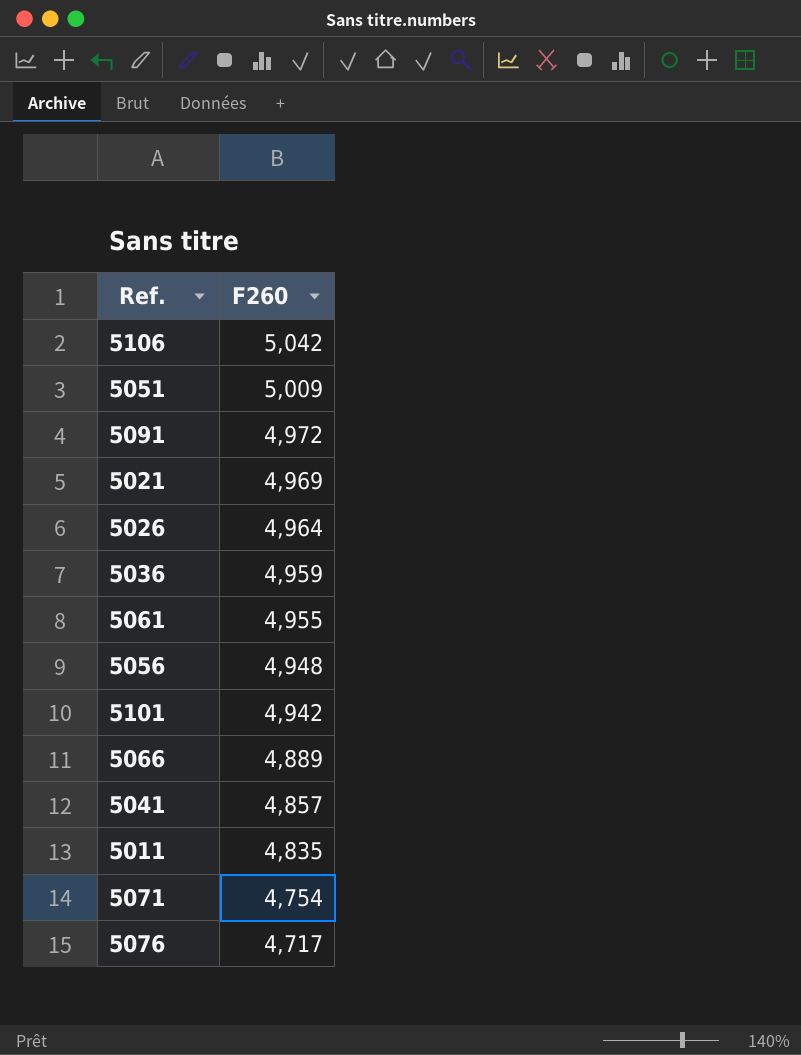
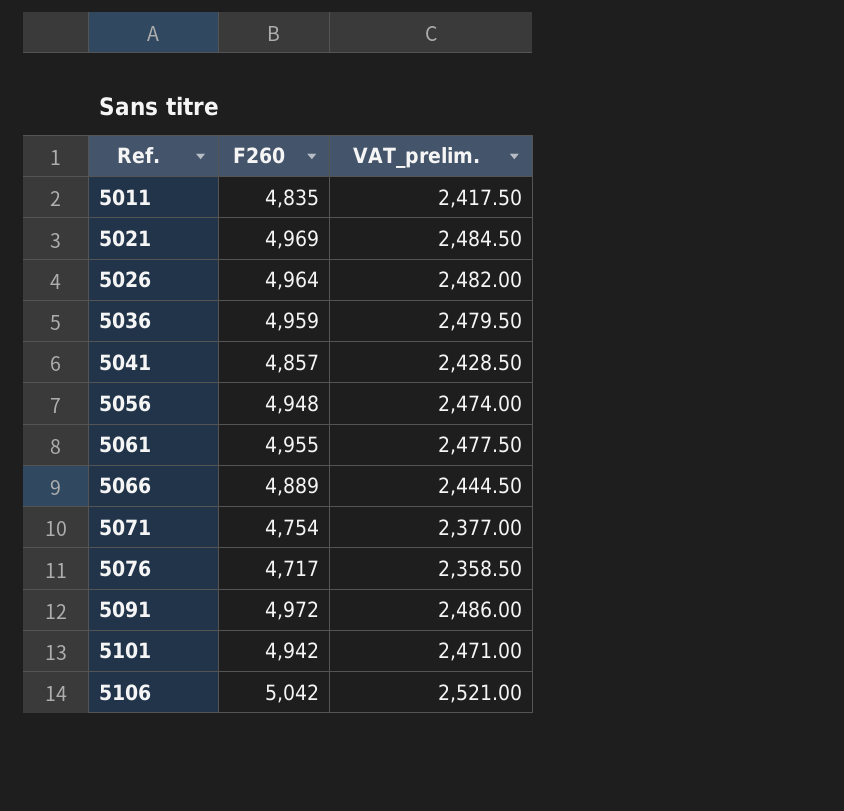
row order: F260 descending -> Ref. ascending
column VAT_prelim. | formula: none -> [F260] * 0.5
row 5051: 5,009 -> none

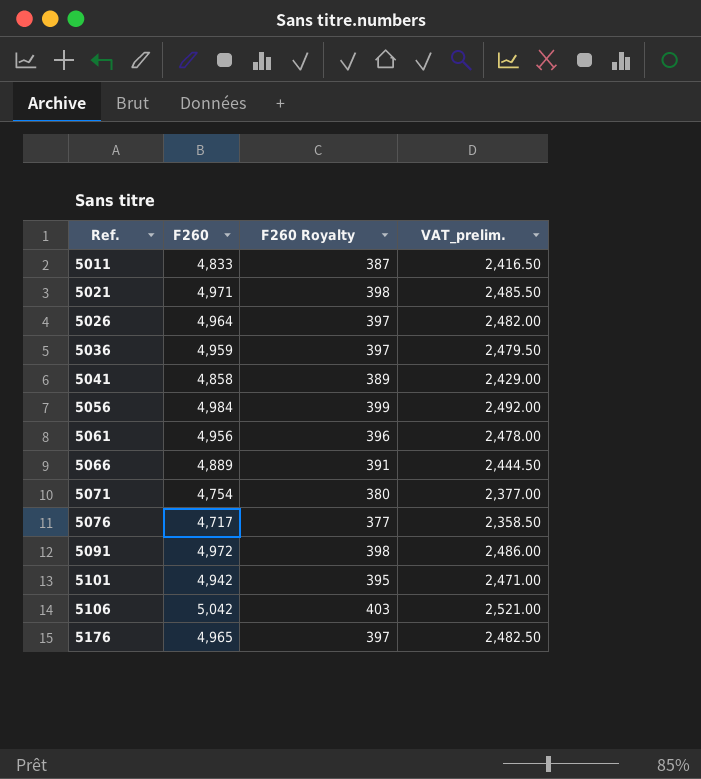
column F260 Royalty | formula: none -> [F260] * 0.08
5011 | F260: 4,835 -> 4,833
5011 | VAT_prelim.: 2,417.50 -> 2,416.50
5021 | F260: 4,969 -> 4,971
5021 | VAT_prelim.: 2,484.50 -> 2,485.50
5041 | F260: 4,857 -> 4,858
5041 | VAT_prelim.: 2,428.50 -> 2,429.00
5056 | F260: 4,948 -> 4,984
5056 | VAT_prelim.: 2,474.00 -> 2,492.00
5061 | F260: 4,955 -> 4,956
5061 | VAT_prelim.: 2,477.50 -> 2,478.00
row 5176: none -> 4,965 | 397 | 2,482.50

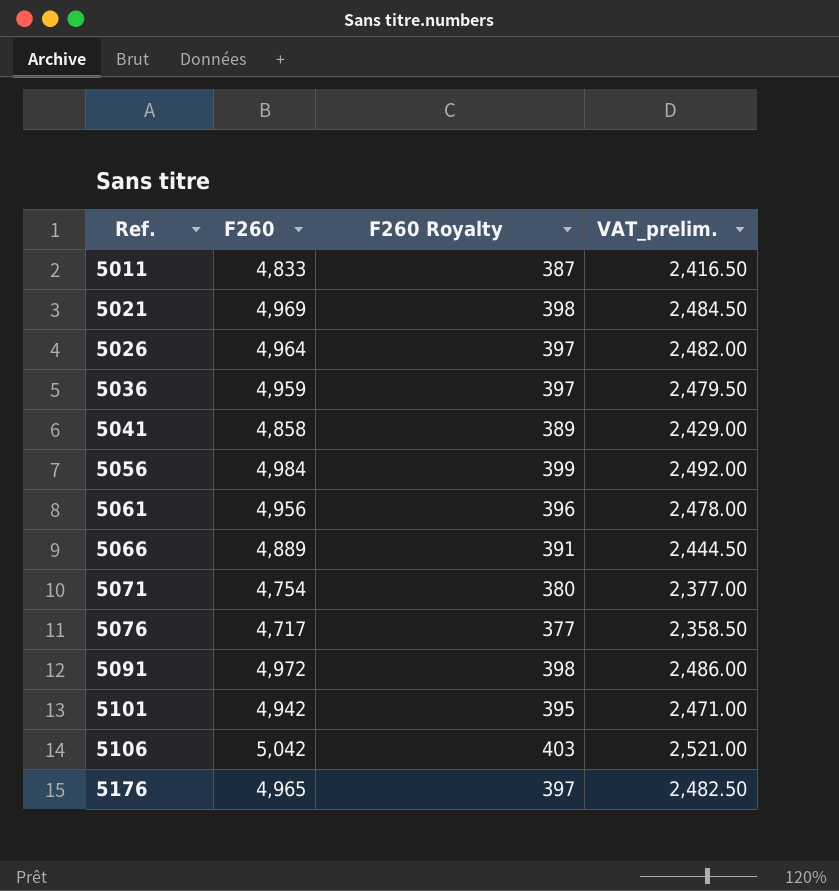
5021 | F260: 4,971 -> 4,969
5021 | VAT_prelim.: 2,485.50 -> 2,484.50

